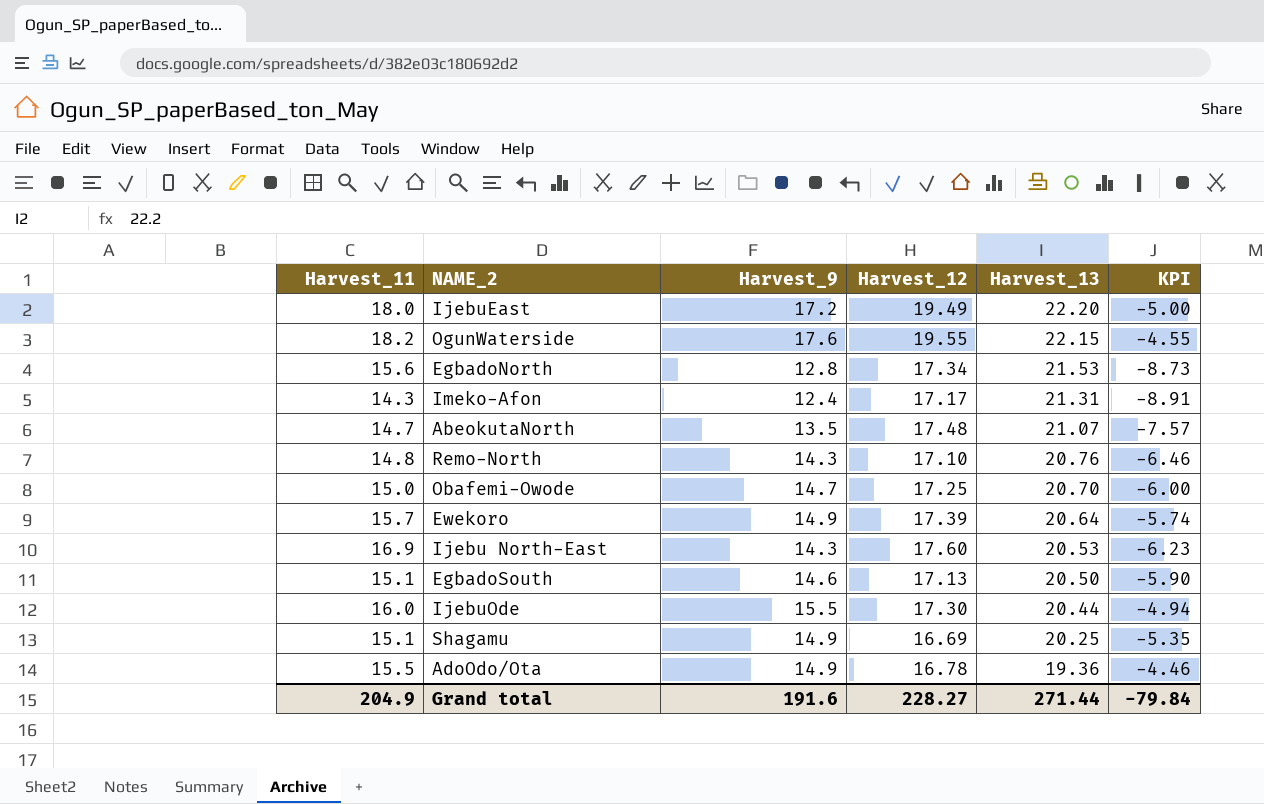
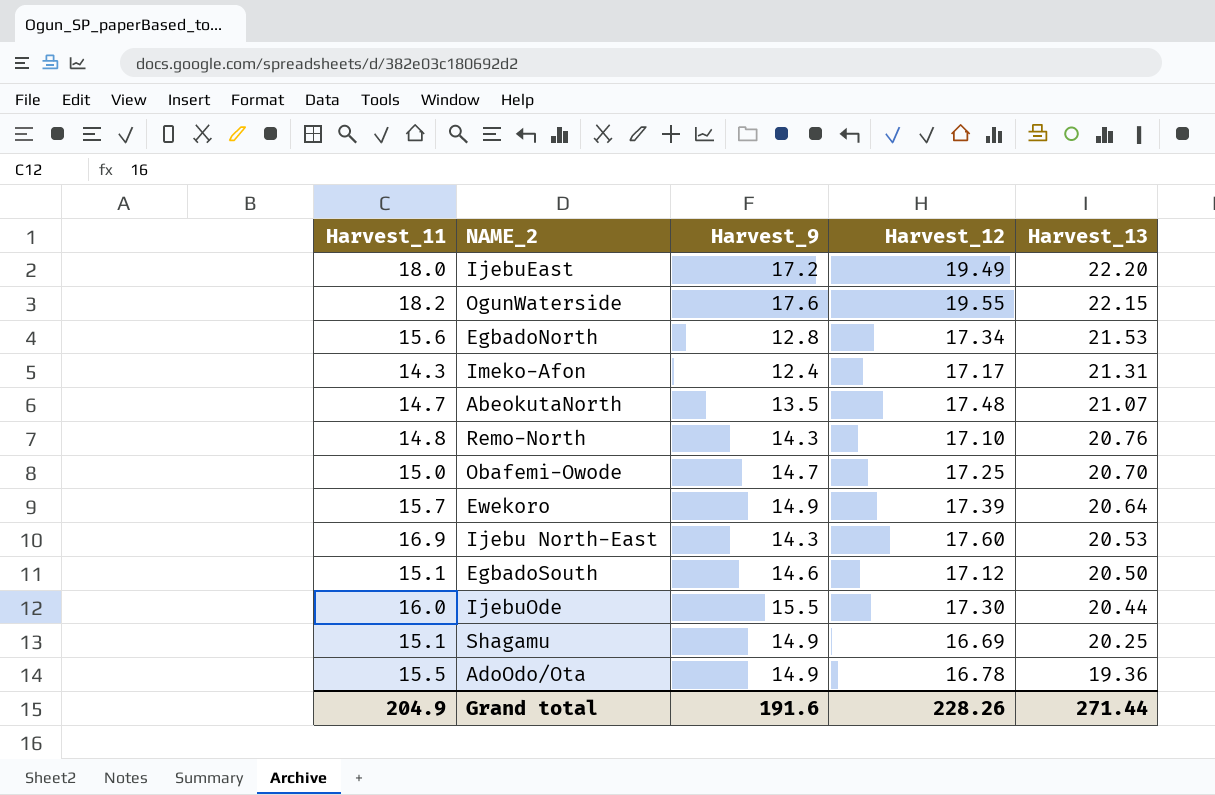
column KPI | formula: [Harvest_9] - [Harvest_13] -> none
EgbadoSouth | Harvest_12: 17.13 -> 17.12
Grand total | Harvest_12: 228.27 -> 228.26

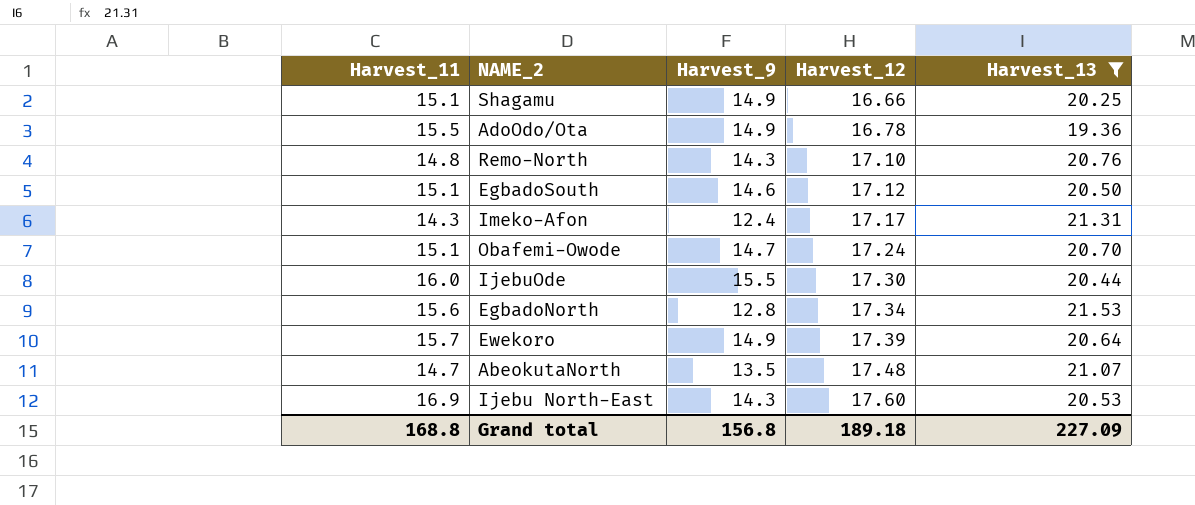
filter: none -> Harvest_13 <= 21.53
row order: Harvest_13 descending -> Harvest_12 ascending
Shagamu | Harvest_12: 16.69 -> 16.66
Obafemi-Owode | Harvest_11: 15.0 -> 15.1
Obafemi-Owode | Harvest_12: 17.25 -> 17.24
Grand total | Harvest_11: 204.9 -> 168.8
Grand total | Harvest_9: 191.6 -> 156.8
Grand total | Harvest_12: 228.26 -> 189.18
Grand total | Harvest_13: 271.44 -> 227.09

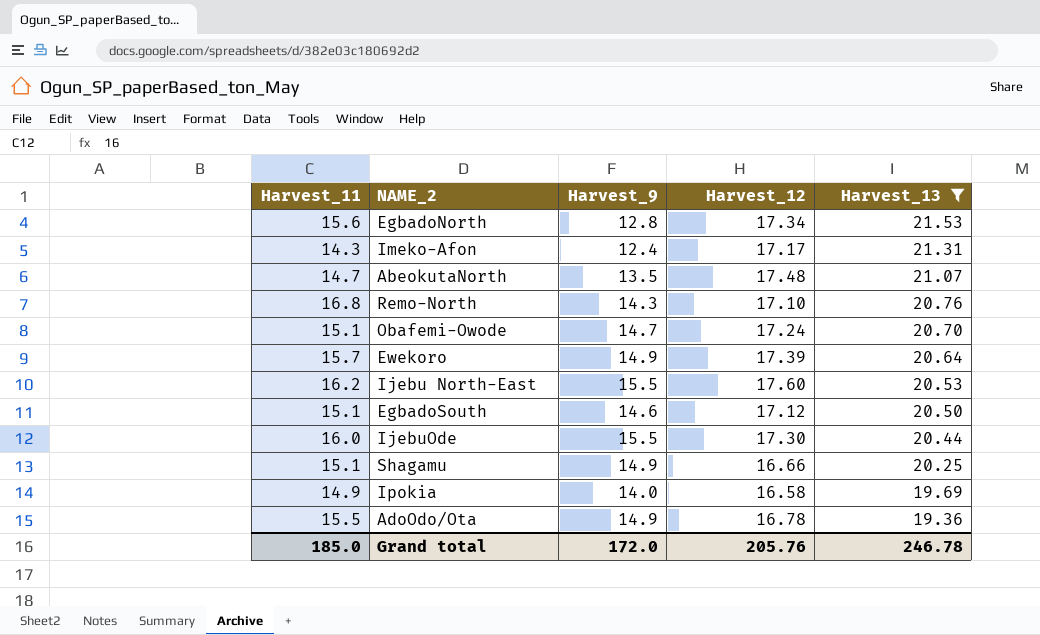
row order: Harvest_12 ascending -> Harvest_13 descending
Remo-North | Harvest_11: 14.8 -> 16.8
Ijebu North-East | Harvest_11: 16.9 -> 16.2
Ijebu North-East | Harvest_9: 14.3 -> 15.5
row Ipokia: none -> 14.9 | 14.0 | 16.58 | 19.69
Grand total | Harvest_11: 168.8 -> 185.0
Grand total | Harvest_9: 156.8 -> 172.0
Grand total | Harvest_12: 189.18 -> 205.76
Grand total | Harvest_13: 227.09 -> 246.78

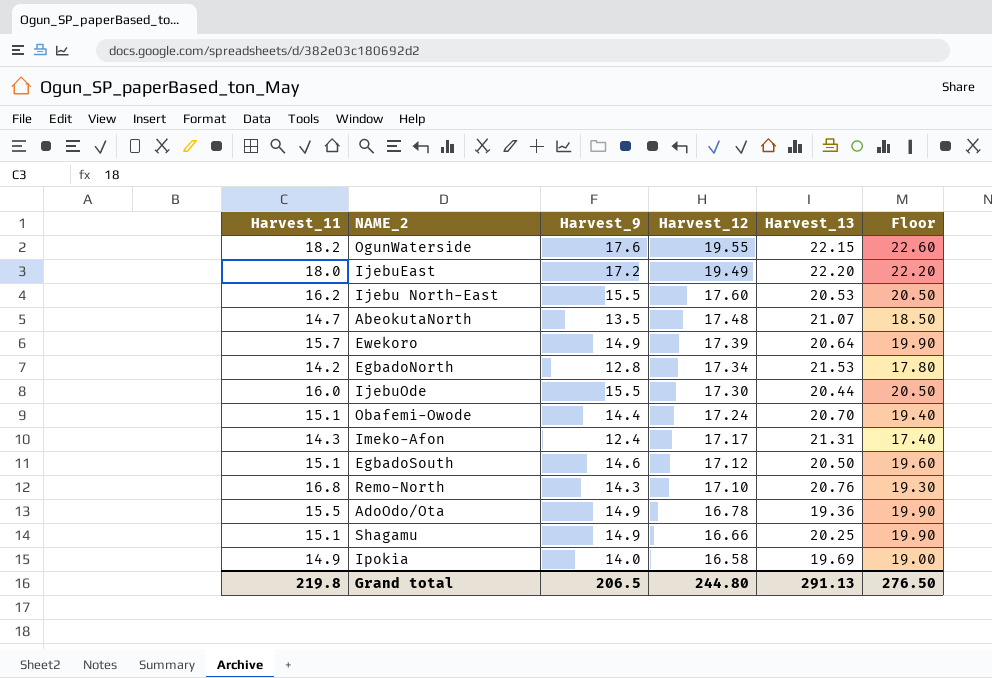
filter: Harvest_13 <= 21.53 -> none
row order: Harvest_13 descending -> Harvest_12 descending
column Floor | formula: none -> [Harvest_9] + 5
EgbadoNorth | Harvest_11: 15.6 -> 14.2
Obafemi-Owode | Harvest_9: 14.7 -> 14.4
Grand total | Harvest_11: 185.0 -> 219.8
Grand total | Harvest_9: 172.0 -> 206.5
Grand total | Harvest_12: 205.76 -> 244.80
Grand total | Harvest_13: 246.78 -> 291.13

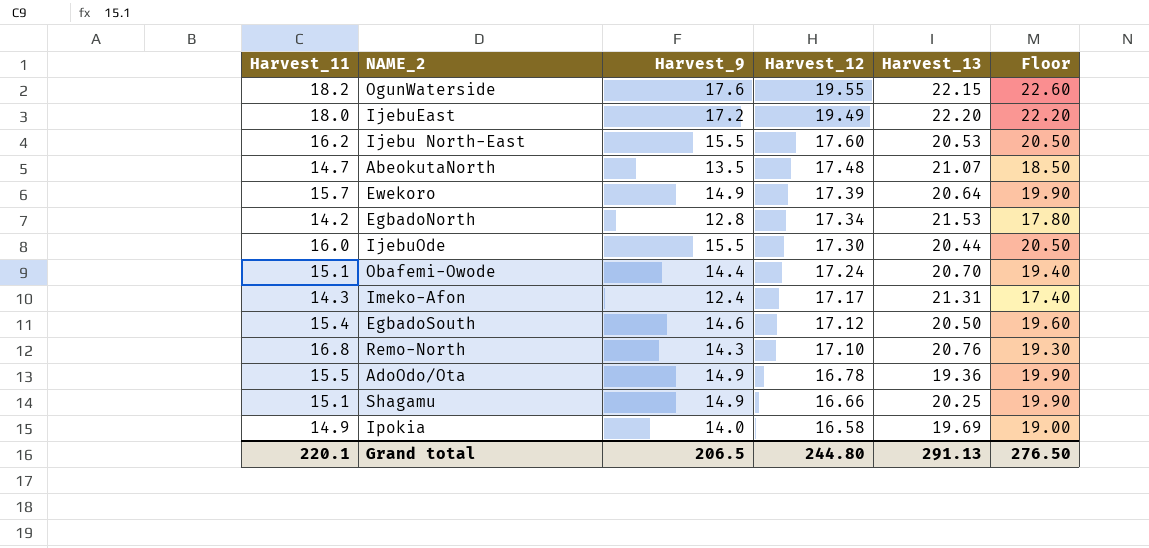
EgbadoSouth | Harvest_11: 15.1 -> 15.4
Grand total | Harvest_11: 219.8 -> 220.1

